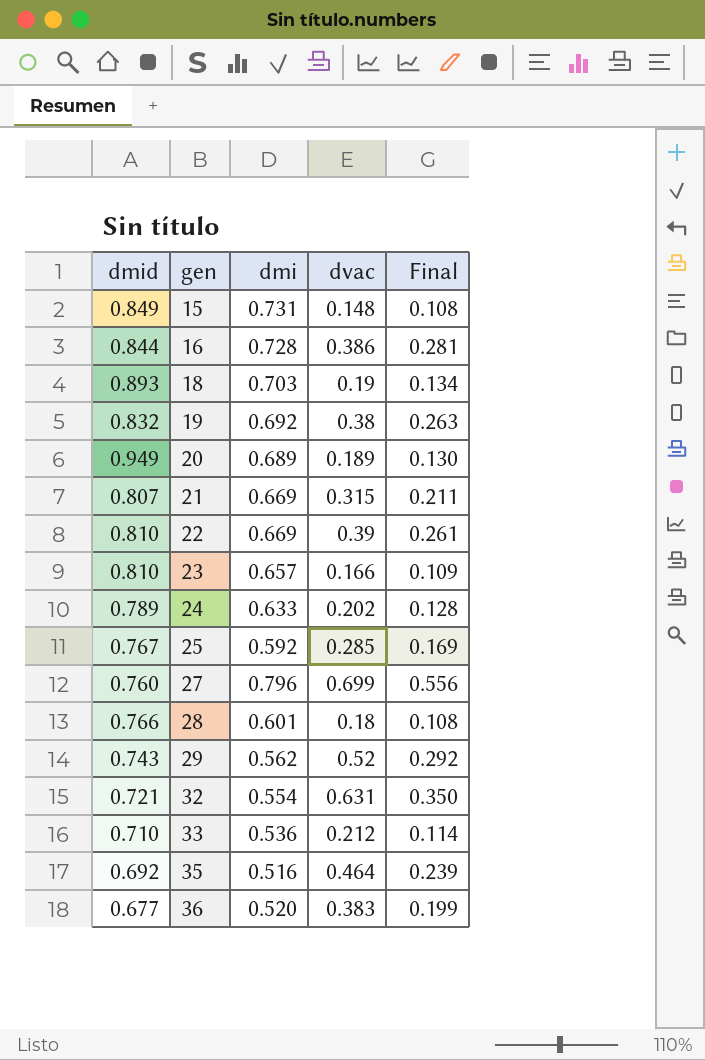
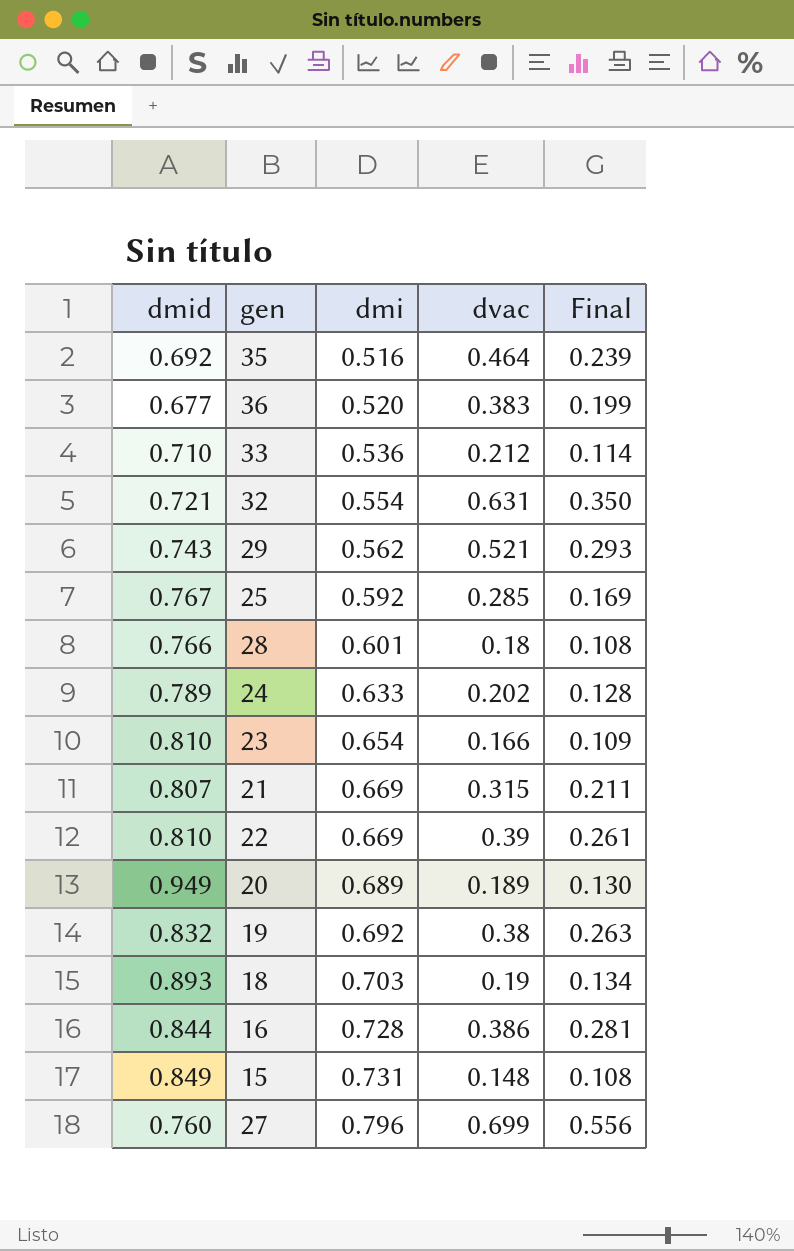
row order: gen ascending -> dmi ascending
29 | dvac: 0.52 -> 0.521
29 | Final: 0.292 -> 0.293
23 | dmi: 0.657 -> 0.654

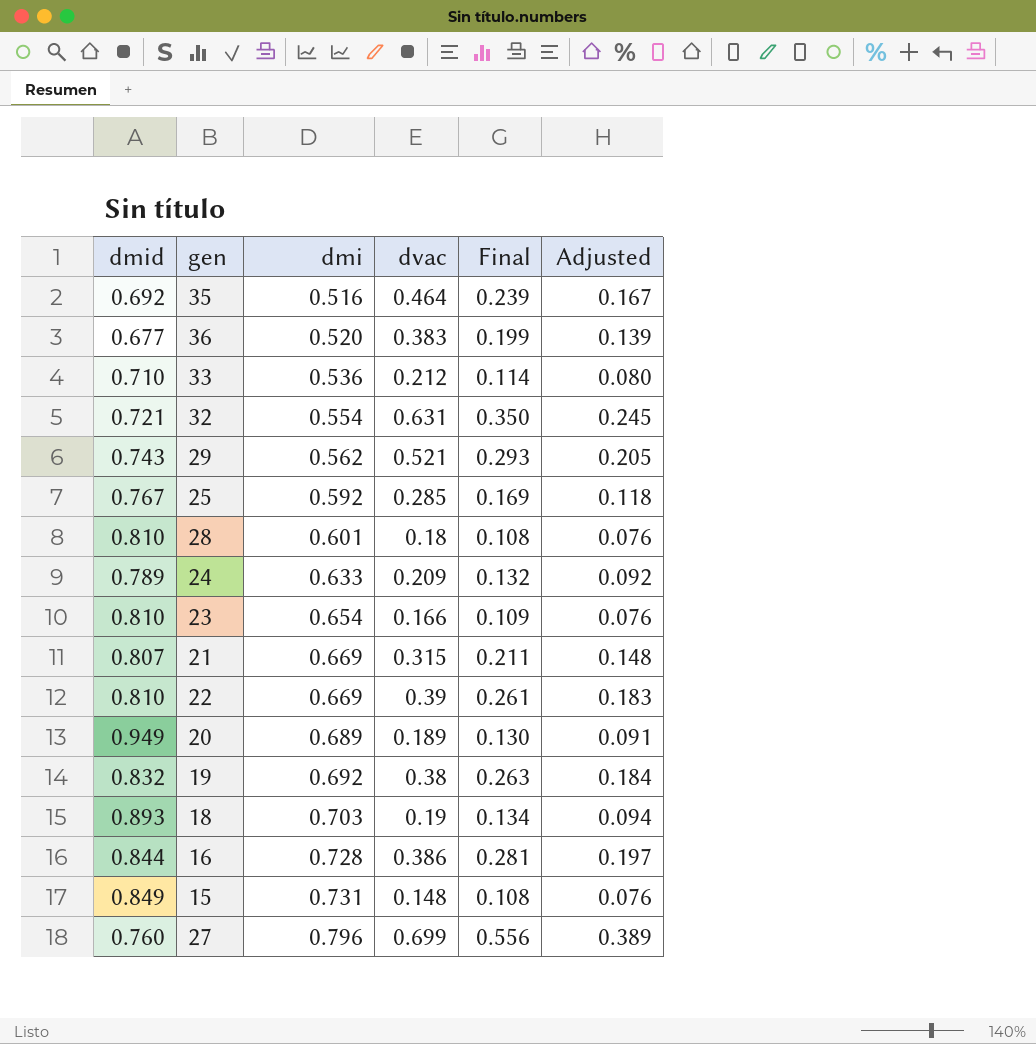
column Adjusted | formula: none -> [Final] * 0.7
28 | dmid: 0.766 -> 0.810
24 | dvac: 0.202 -> 0.209
24 | Final: 0.128 -> 0.132

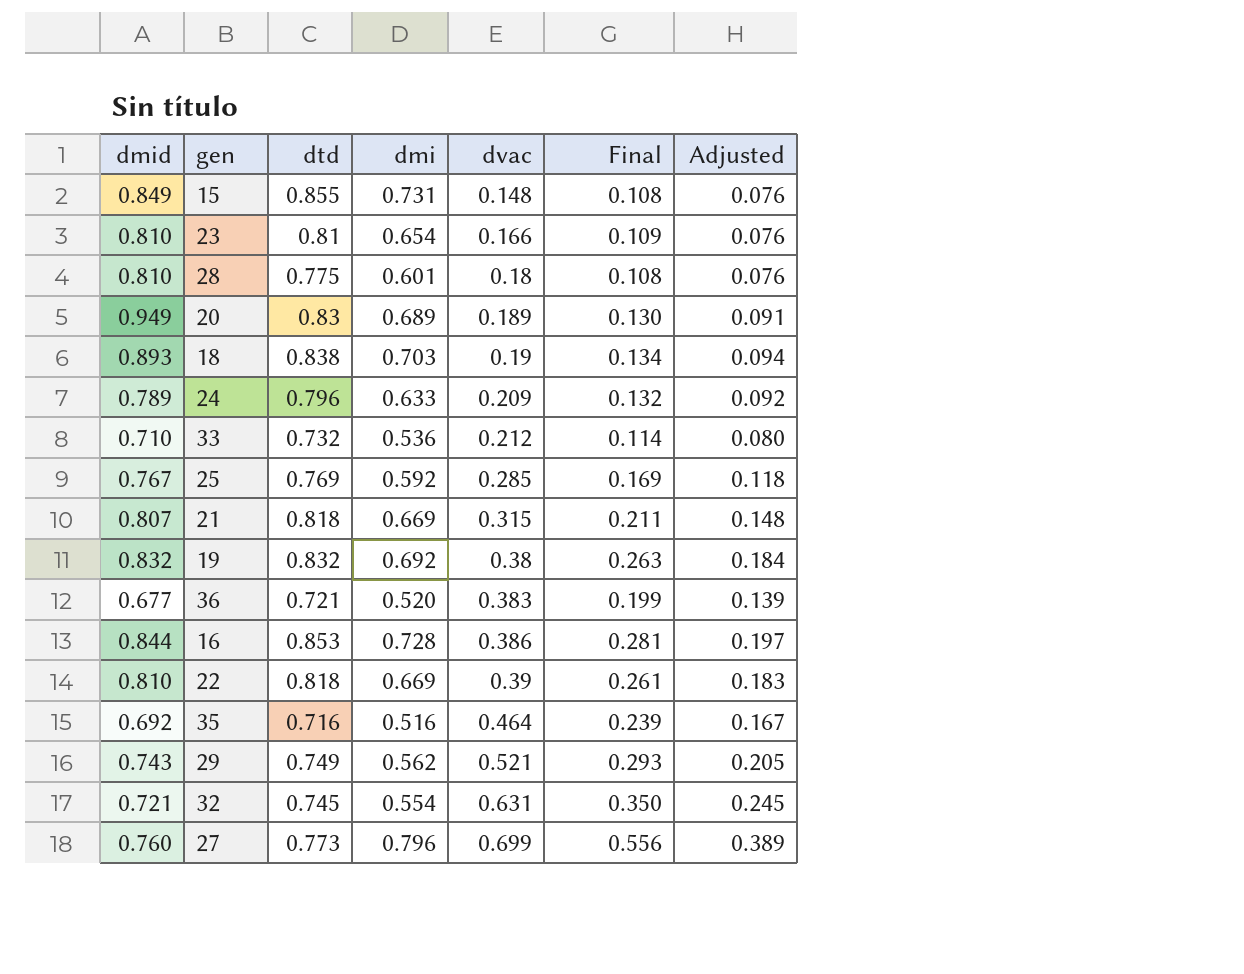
row order: dmi ascending -> dvac ascending
column dtd | position: none -> 3

